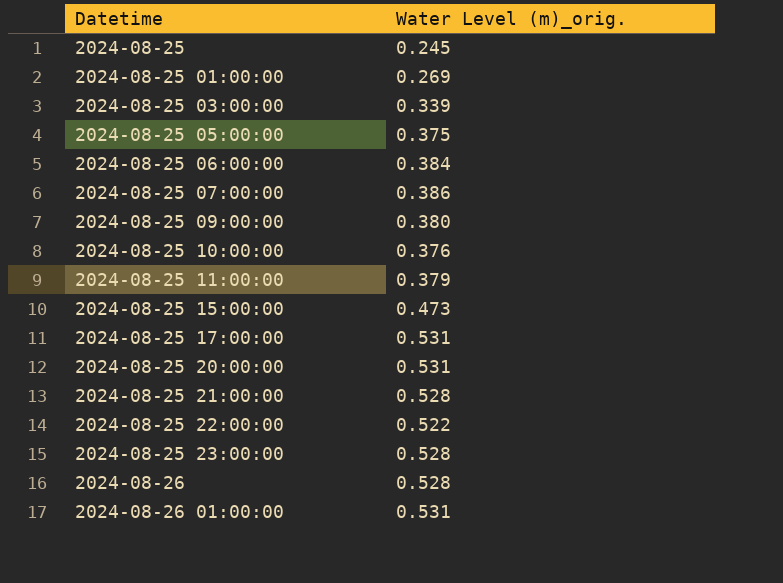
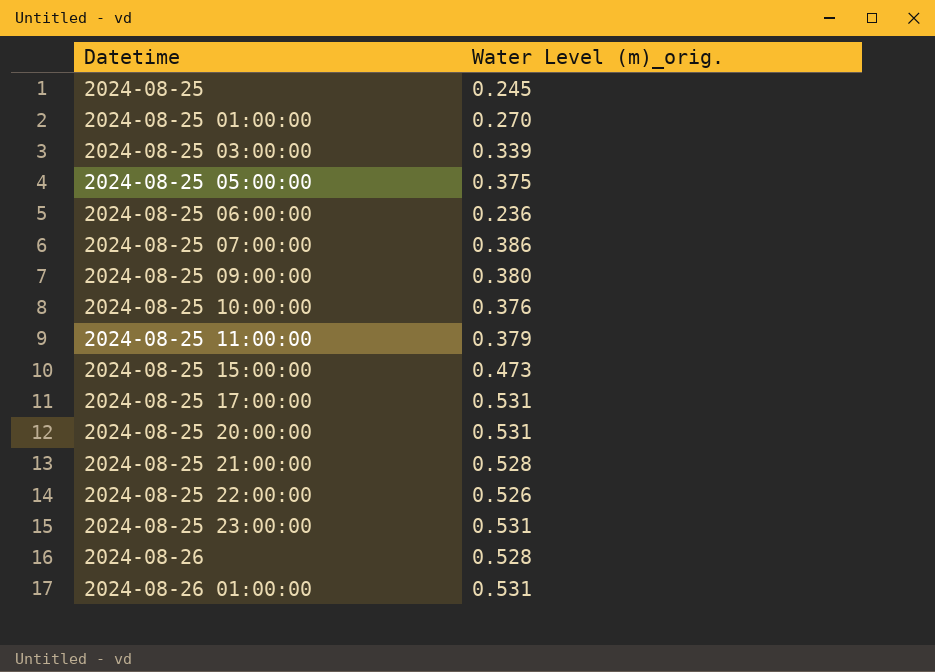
2024-08-25 01:00:00 | Water Level (m)_orig.: 0.269 -> 0.270
2024-08-25 06:00:00 | Water Level (m)_orig.: 0.384 -> 0.236
2024-08-25 22:00:00 | Water Level (m)_orig.: 0.522 -> 0.526
2024-08-25 23:00:00 | Water Level (m)_orig.: 0.528 -> 0.531

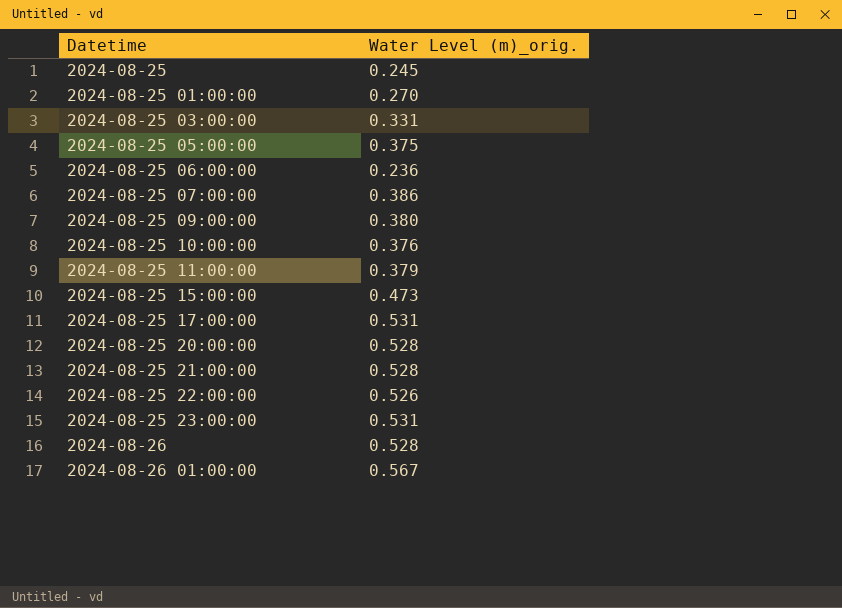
2024-08-25 03:00:00 | Water Level (m)_orig.: 0.339 -> 0.331
2024-08-25 20:00:00 | Water Level (m)_orig.: 0.531 -> 0.528
2024-08-26 01:00:00 | Water Level (m)_orig.: 0.531 -> 0.567

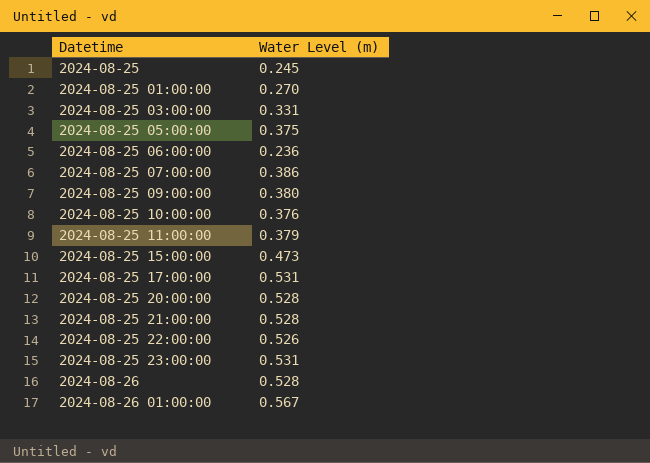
column name: Water Level (m)_orig. -> Water Level (m)

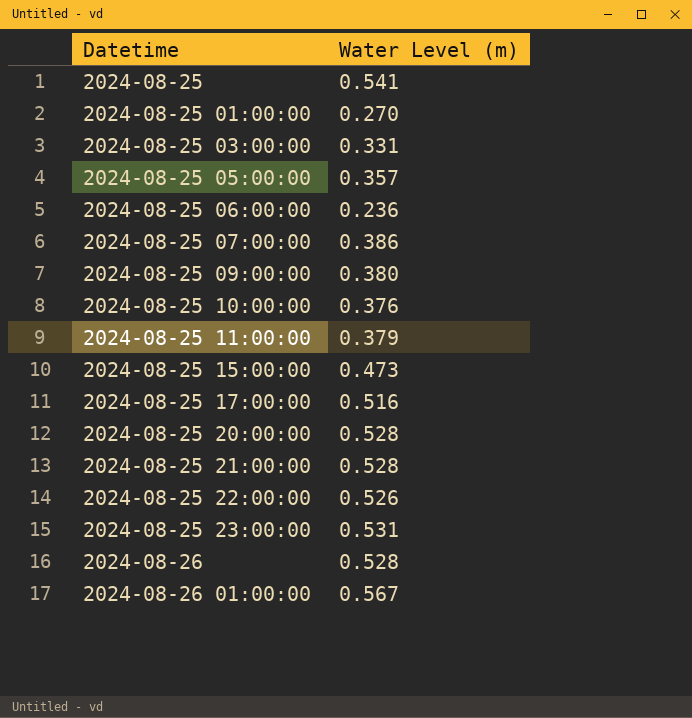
2024-08-25 | Water Level (m): 0.245 -> 0.541
2024-08-25 05:00:00 | Water Level (m): 0.375 -> 0.357
2024-08-25 17:00:00 | Water Level (m): 0.531 -> 0.516

